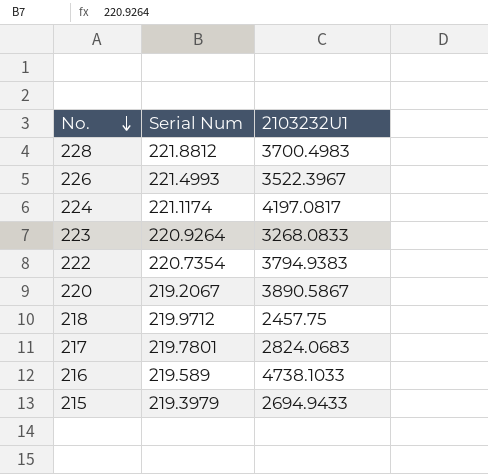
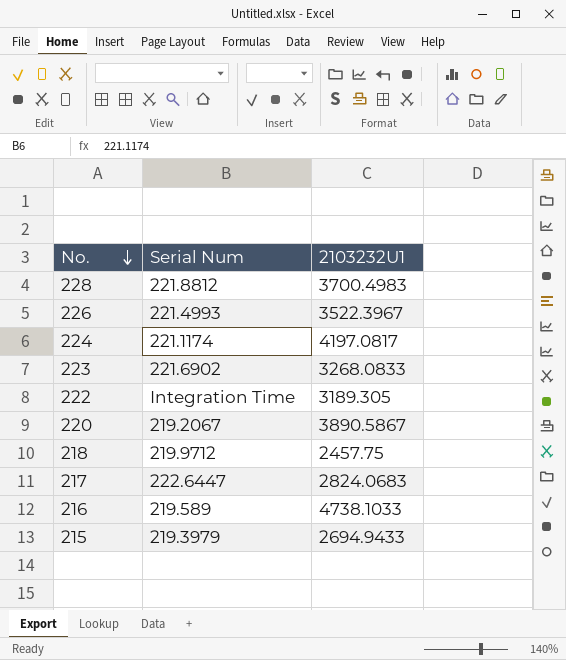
223 | Serial Num: 220.9264 -> 221.6902
222 | Serial Num: 220.7354 -> Integration Time
222 | 2103232U1: 3794.9383 -> 3189.305
217 | Serial Num: 219.7801 -> 222.6447

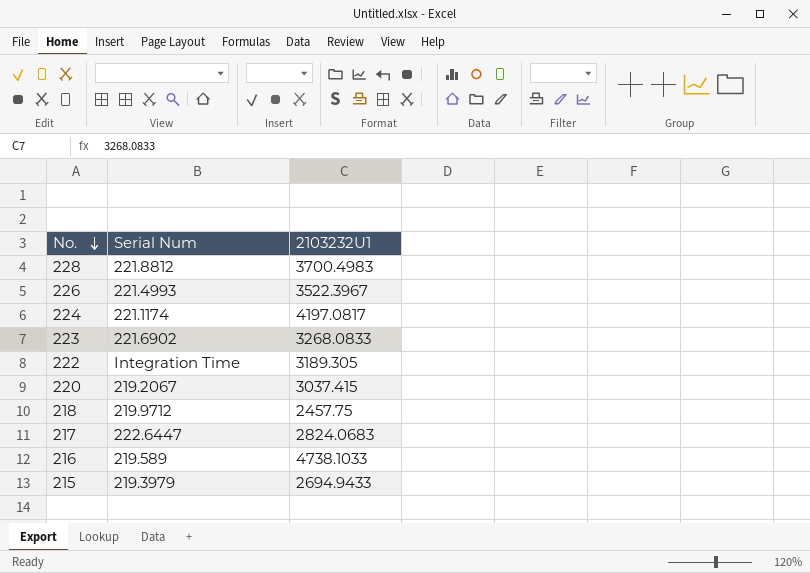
220 | 2103232U1: 3890.5867 -> 3037.415

